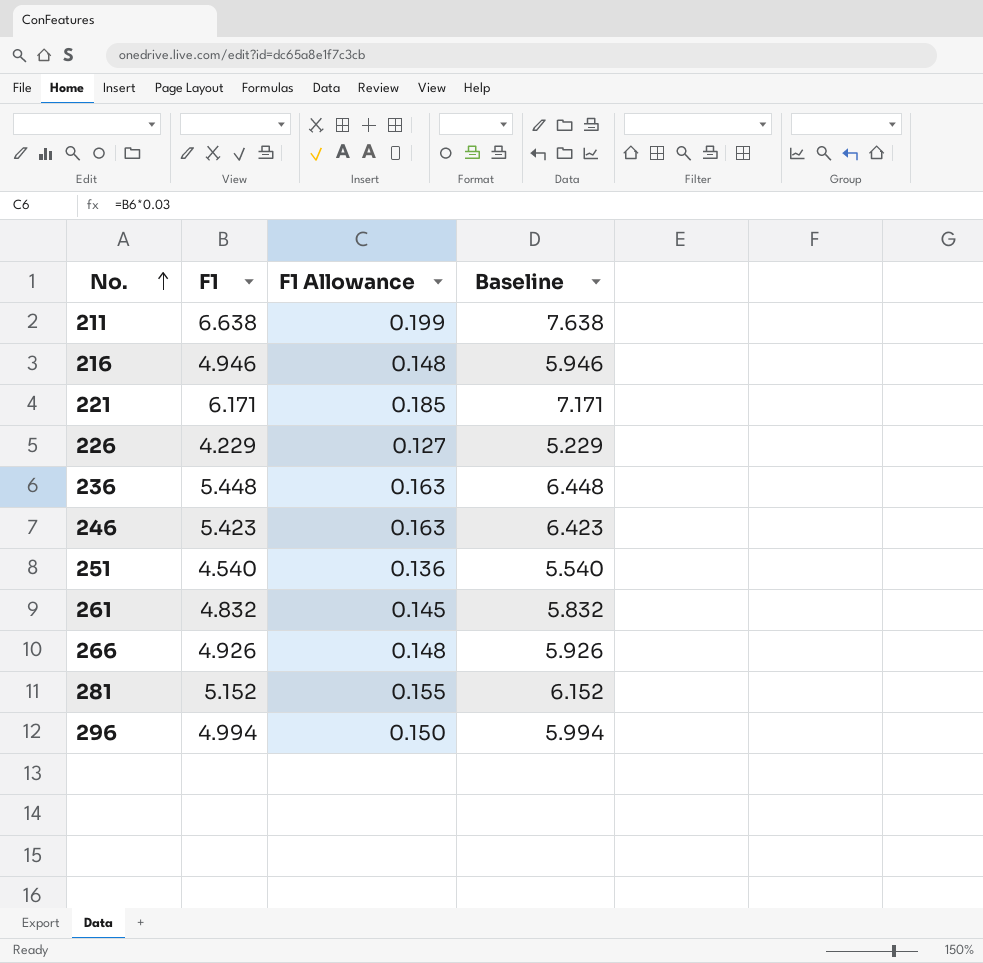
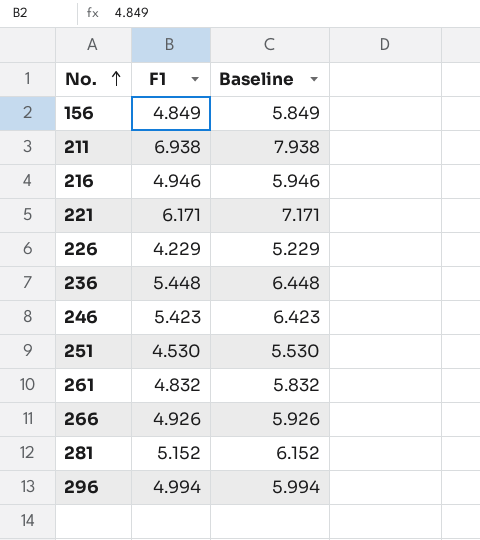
column F1 Allowance | formula: [F1] * 0.03 -> none
row 156: none -> 4.849 | 5.849
211 | F1: 6.638 -> 6.938
211 | Baseline: 7.638 -> 7.938
251 | F1: 4.540 -> 4.530
251 | Baseline: 5.540 -> 5.530

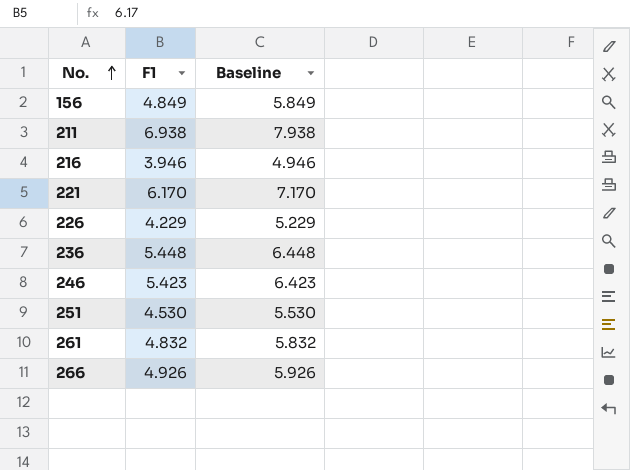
row 281: 5.152 | 6.152 -> none
row 296: 4.994 | 5.994 -> none
216 | F1: 4.946 -> 3.946
216 | Baseline: 5.946 -> 4.946
221 | F1: 6.171 -> 6.170
221 | Baseline: 7.171 -> 7.170

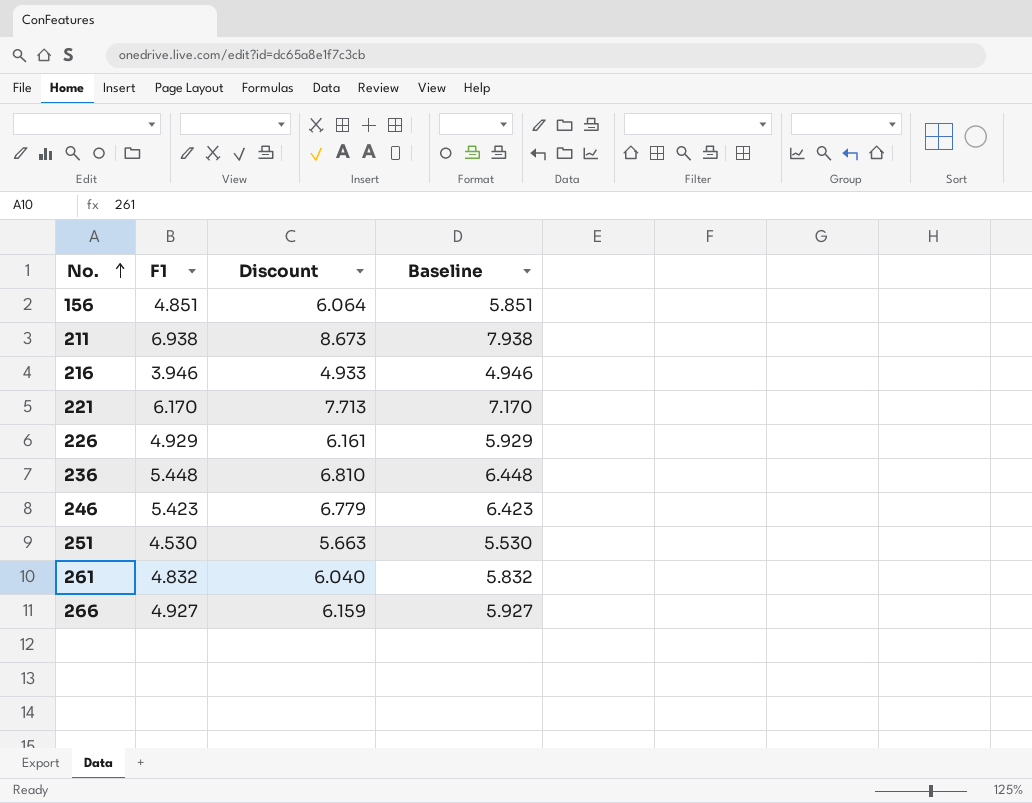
column Discount | formula: none -> [F1] * 1.25
156 | F1: 4.849 -> 4.851
156 | Baseline: 5.849 -> 5.851
226 | F1: 4.229 -> 4.929
226 | Baseline: 5.229 -> 5.929
266 | F1: 4.926 -> 4.927
266 | Baseline: 5.926 -> 5.927

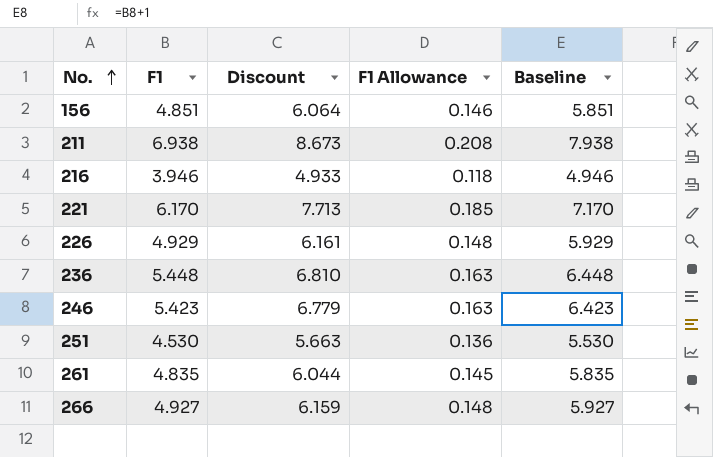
column F1 Allowance | formula: none -> [F1] * 0.03
261 | F1: 4.832 -> 4.835
261 | Discount: 6.040 -> 6.044
261 | Baseline: 5.832 -> 5.835

